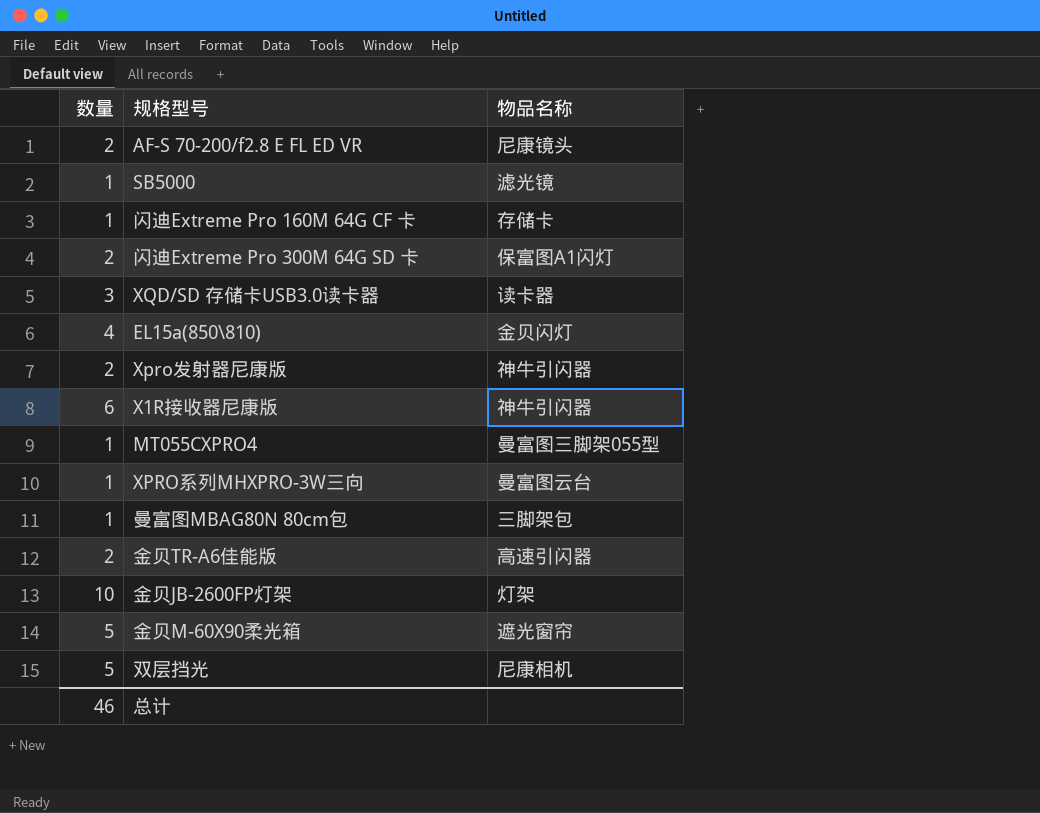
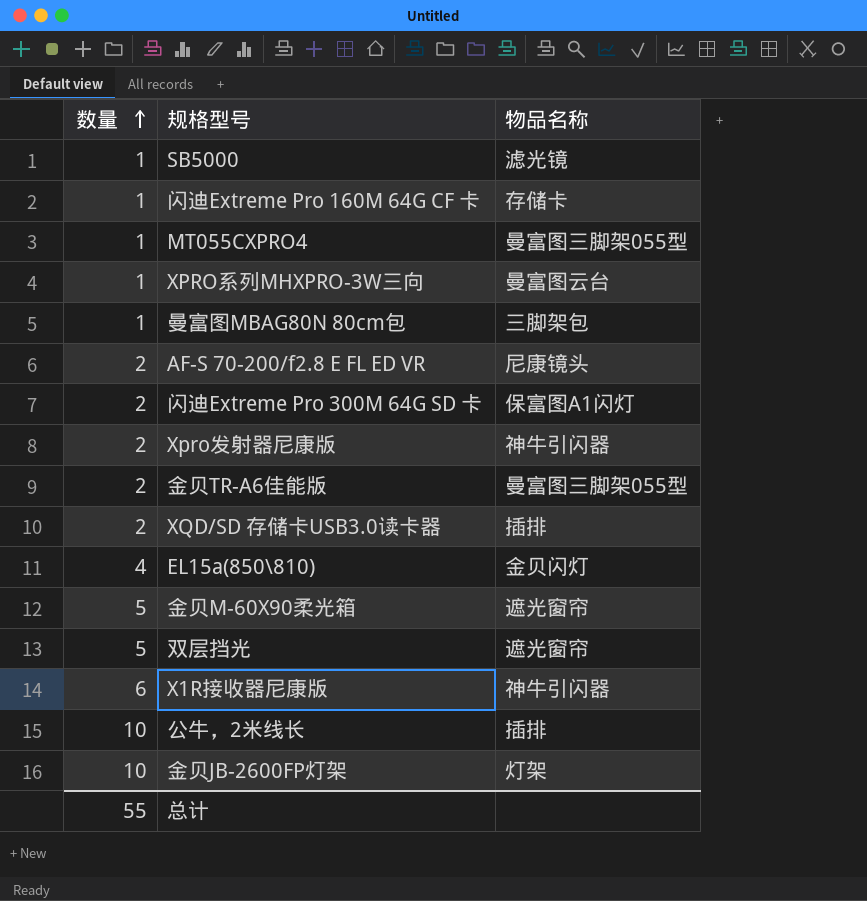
row order: none -> 数量 ascending
金贝TR-A6佳能版 | 物品名称: 高速引闪器 -> 曼富图三脚架055型
XQD/SD 存储卡USB3.0读卡器 | 数量: 3 -> 2
XQD/SD 存储卡USB3.0读卡器 | 物品名称: 读卡器 -> 插排
双层挡光 | 物品名称: 尼康相机 -> 遮光窗帘
row 公牛，2米线长: none -> 10 | 插排
总计 | 数量: 46 -> 55

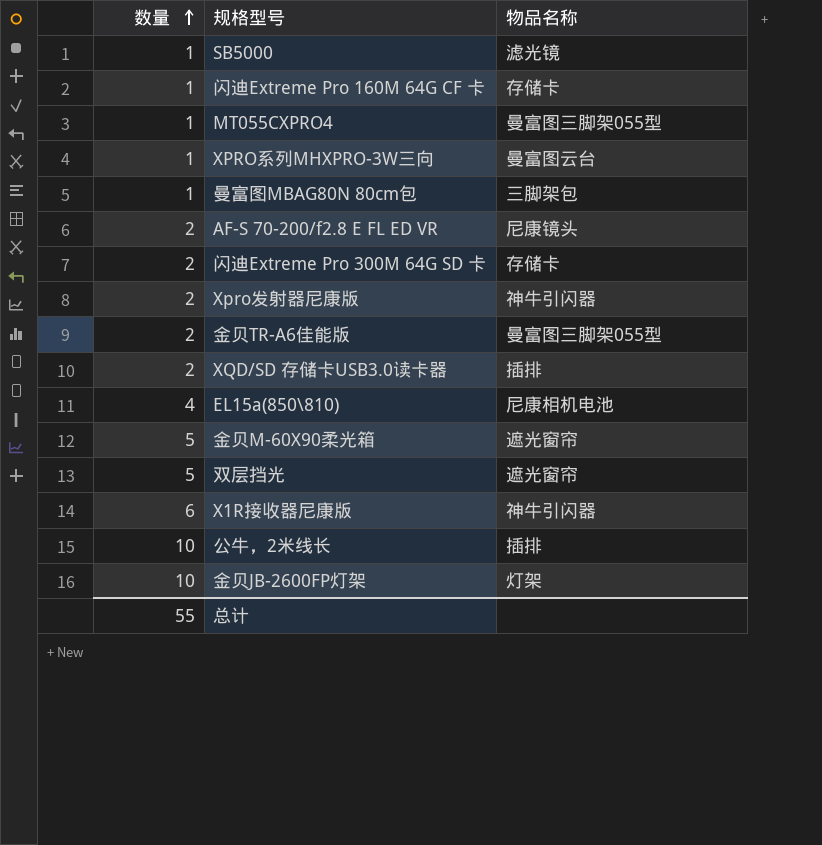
闪迪Extreme Pro 300M 64G SD 卡 | 物品名称: 保富图A1闪灯 -> 存储卡
EL15a(850\810) | 物品名称: 金贝闪灯 -> 尼康相机电池

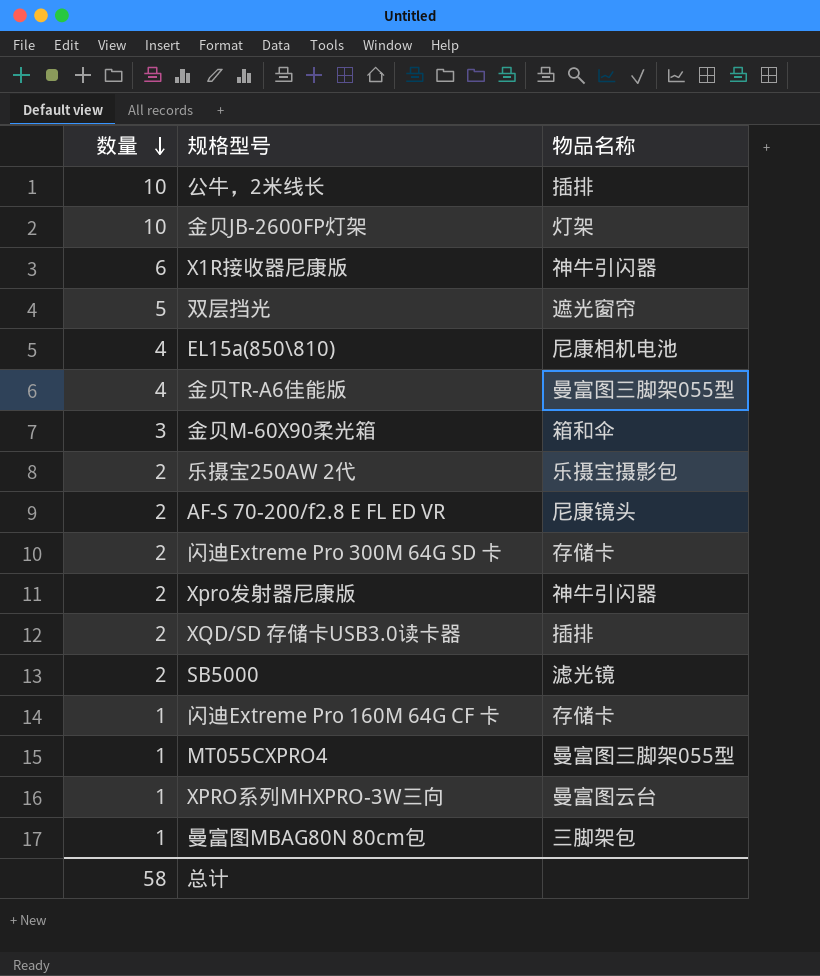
row order: 数量 ascending -> 数量 descending
金贝TR-A6佳能版 | 数量: 2 -> 4
金贝M-60X90柔光箱 | 数量: 5 -> 3
金贝M-60X90柔光箱 | 物品名称: 遮光窗帘 -> 箱和伞
row 乐摄宝250AW 2代: none -> 2 | 乐摄宝摄影包
SB5000 | 数量: 1 -> 2
总计 | 数量: 55 -> 58

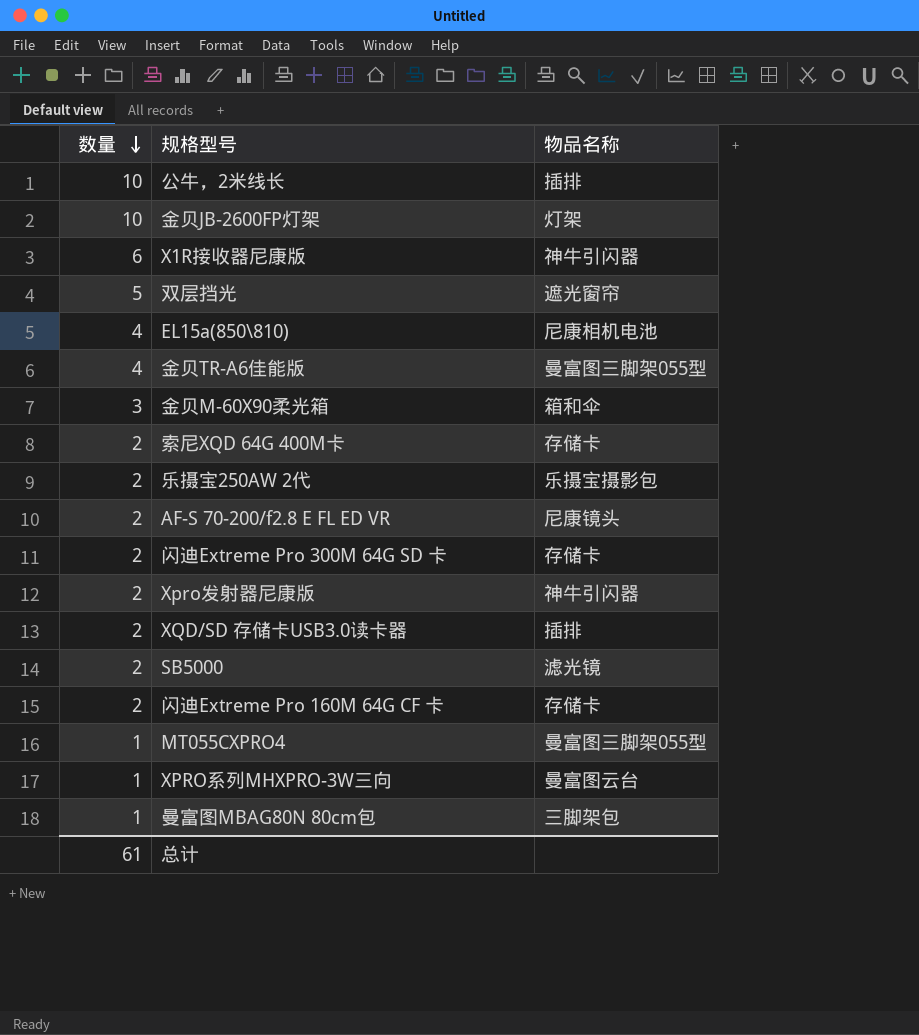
row 索尼XQD 64G 400M卡: none -> 2 | 存储卡
闪迪Extreme Pro 160M 64G CF 卡 | 数量: 1 -> 2
总计 | 数量: 58 -> 61

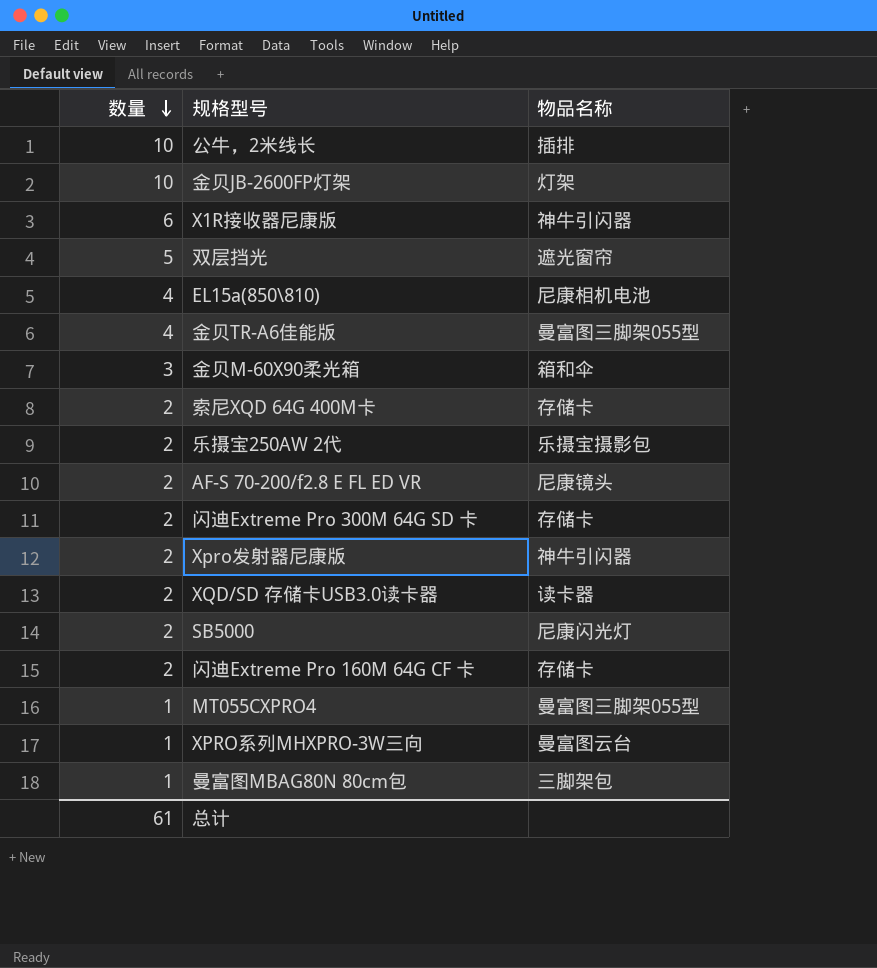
XQD/SD 存储卡USB3.0读卡器 | 物品名称: 插排 -> 读卡器
SB5000 | 物品名称: 滤光镜 -> 尼康闪光灯

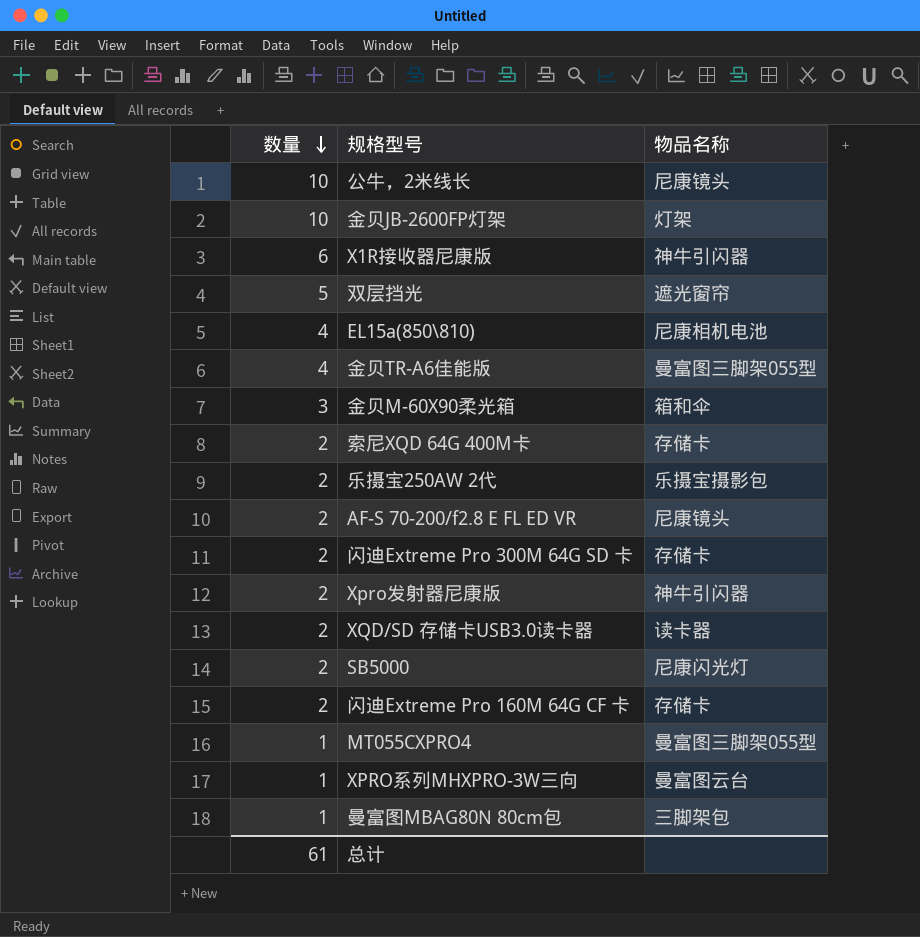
公牛，2米线长 | 物品名称: 插排 -> 尼康镜头

